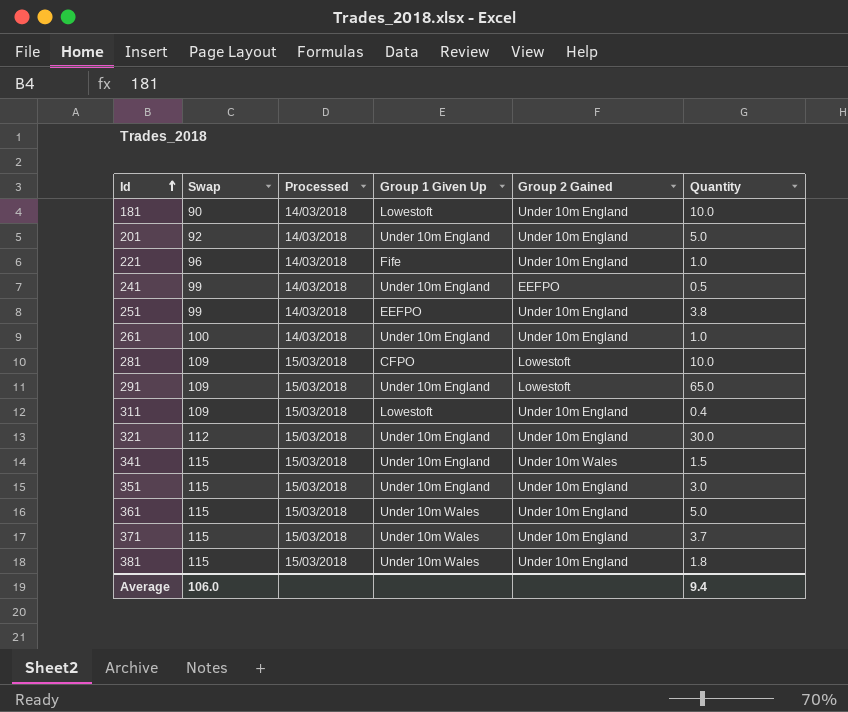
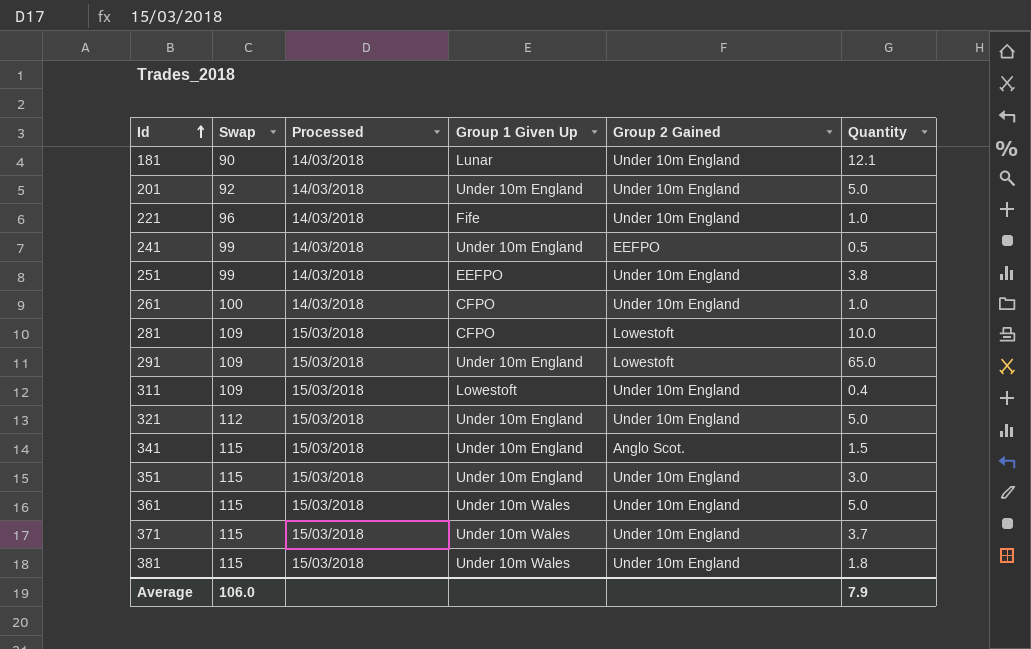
181 | Group 1 Given Up: Lowestoft -> Lunar
181 | Quantity: 10.0 -> 12.1
261 | Group 1 Given Up: Under 10m England -> CFPO
321 | Quantity: 30.0 -> 5.0
341 | Group 2 Gained: Under 10m Wales -> Anglo Scot.
Average | Quantity: 9.4 -> 7.9

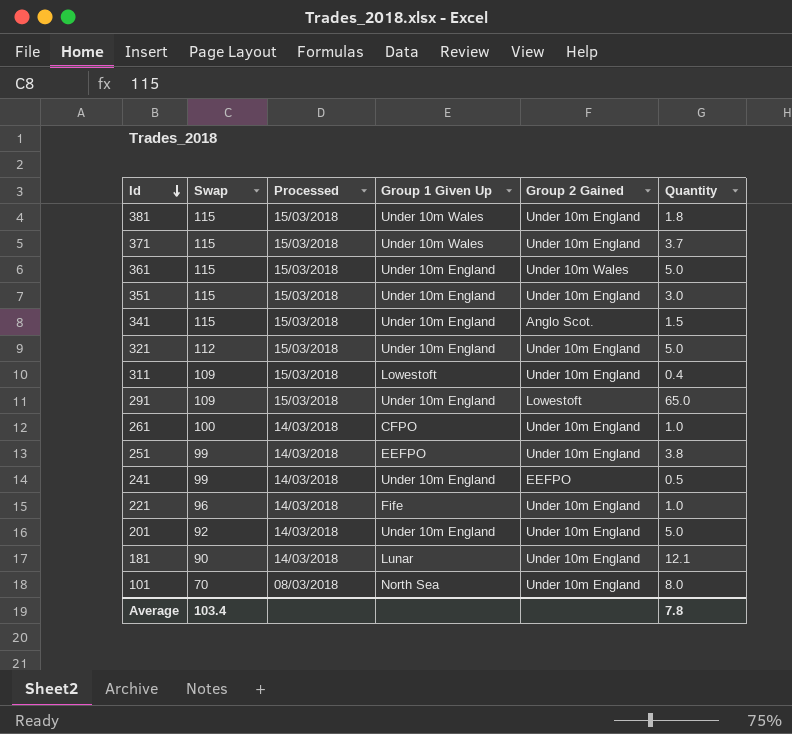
row order: Id ascending -> Id descending
row 281: 109 | 15/03/2018 | CFPO | Lowestoft | 10.0 -> none
361 | Group 1 Given Up: Under 10m Wales -> Under 10m England
361 | Group 2 Gained: Under 10m England -> Under 10m Wales
row 101: none -> 70 | 08/03/2018 | North Sea | Under 10m England | 8.0
Average | Swap: 106.0 -> 103.4
Average | Quantity: 7.9 -> 7.8

